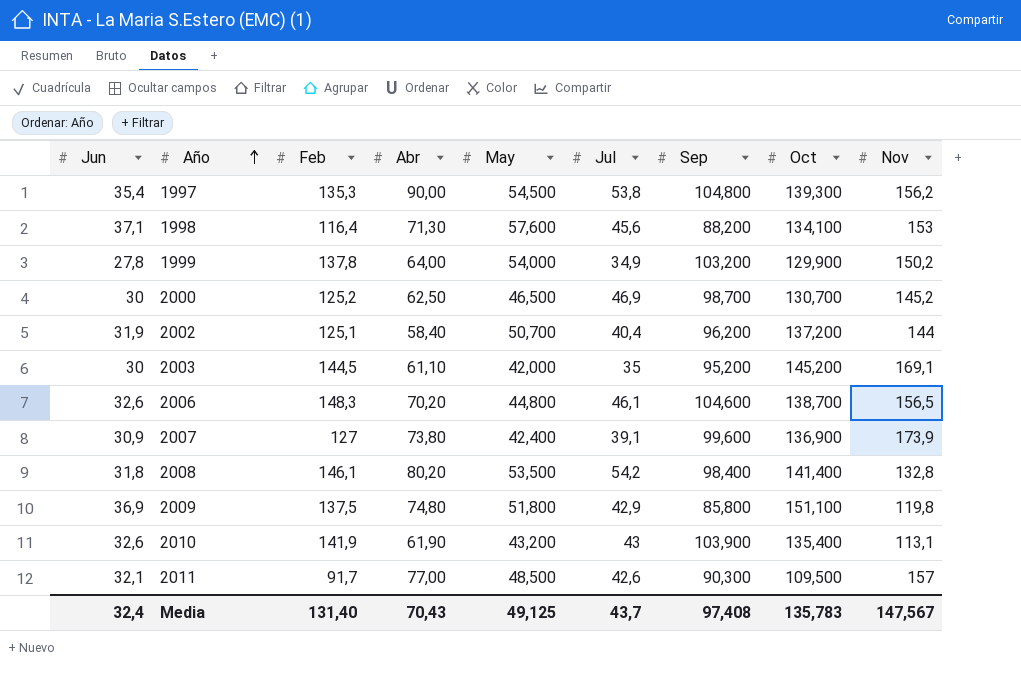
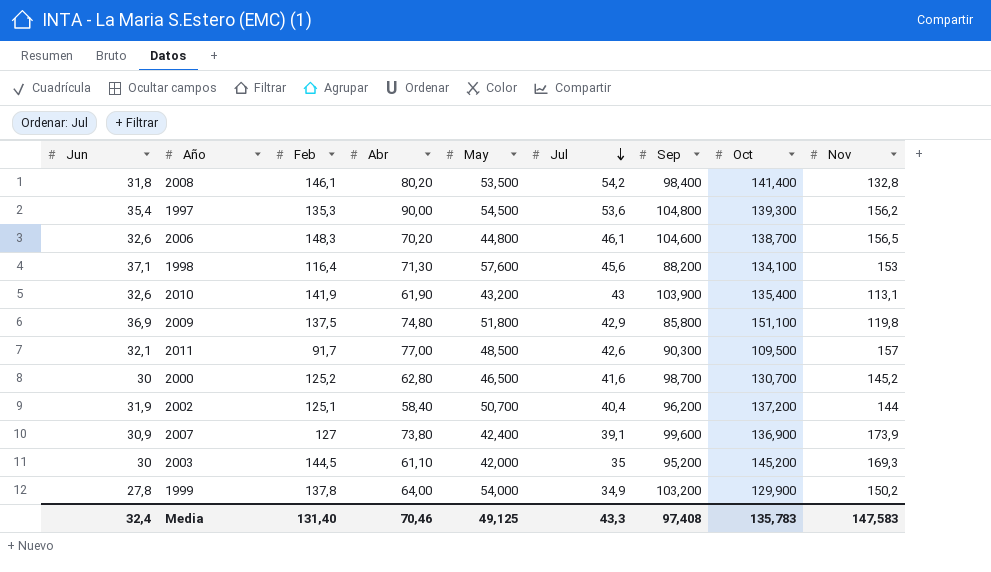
row order: Año ascending -> Jul descending
1997 | Jul: 53,8 -> 53,6
2000 | Abr: 62,50 -> 62,80
2000 | Jul: 46,9 -> 41,6
2003 | Nov: 169,1 -> 169,3
Media | Abr: 70,43 -> 70,46
Media | Jul: 43,7 -> 43,3
Media | Nov: 147,567 -> 147,583

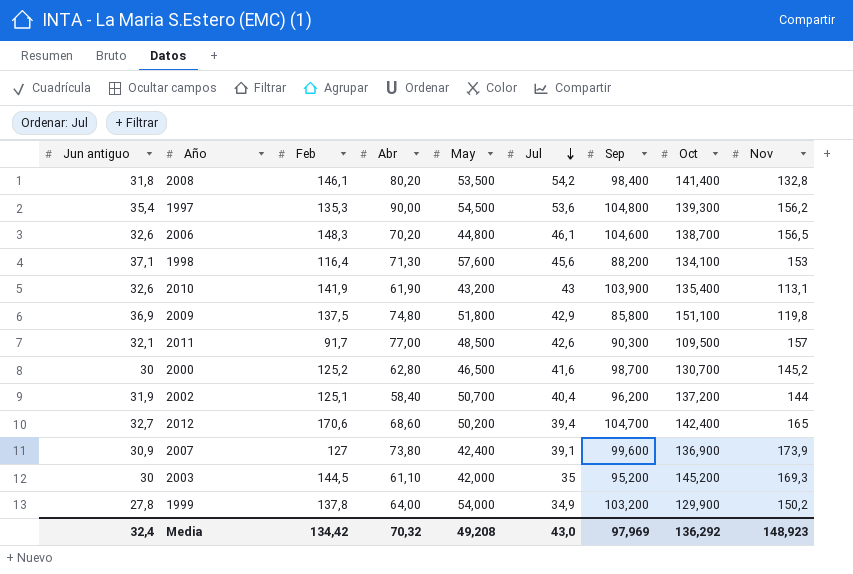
column name: Jun -> Jun antiguo
row 2012: none -> 32,7 | 170,6 | 68,60 | 50,200 | 39,4 | 104,700 | 142,400 | 165
Media | Feb: 131,40 -> 134,42
Media | Abr: 70,46 -> 70,32
Media | May: 49,125 -> 49,208
Media | Jul: 43,3 -> 43,0
Media | Sep: 97,408 -> 97,969
Media | Oct: 135,783 -> 136,292
Media | Nov: 147,583 -> 148,923

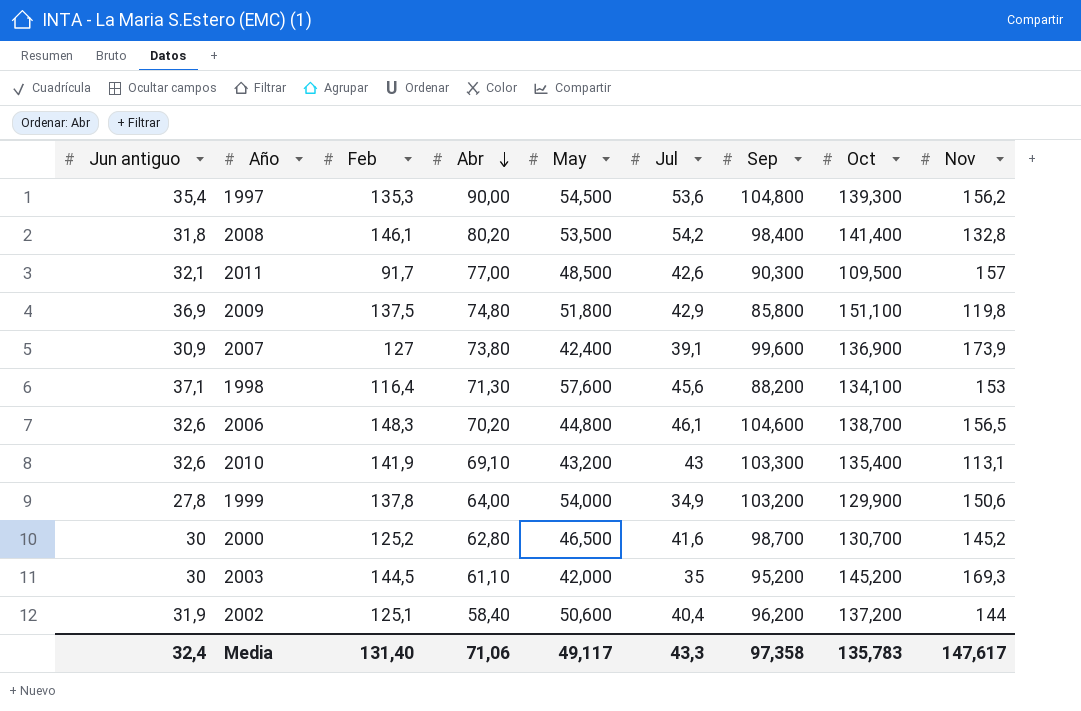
row order: Jul descending -> Abr descending
row 2012: 32,7 | 170,6 | 68,60 | 50,200 | 39,4 | 104,700 | 142,400 | 165 -> none
2010 | Abr: 61,90 -> 69,10
2010 | Sep: 103,900 -> 103,300
1999 | Nov: 150,2 -> 150,6
2002 | May: 50,700 -> 50,600
Media | Feb: 134,42 -> 131,40
Media | Abr: 70,32 -> 71,06
Media | May: 49,208 -> 49,117
Media | Jul: 43,0 -> 43,3
Media | Sep: 97,969 -> 97,358
Media | Oct: 136,292 -> 135,783
Media | Nov: 148,923 -> 147,617

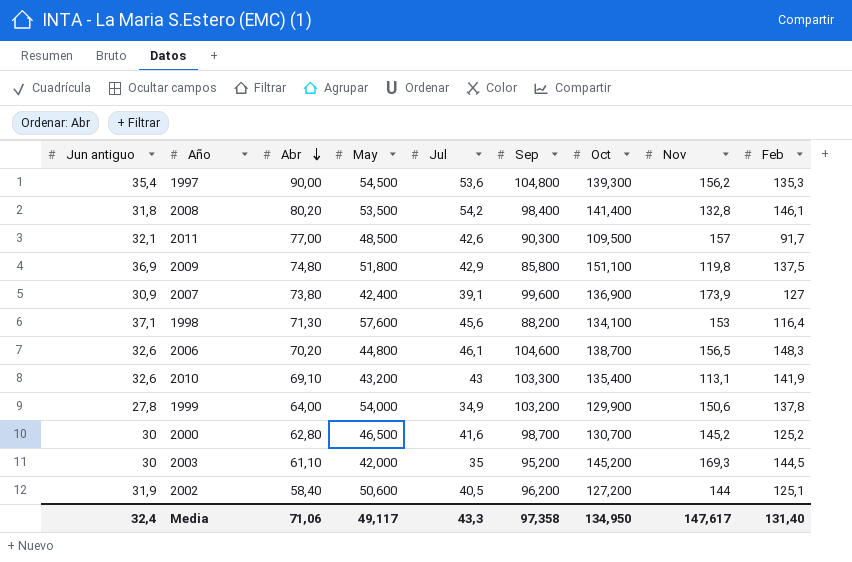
column Feb | position: 3 -> 9
2002 | Jul: 40,4 -> 40,5
2002 | Oct: 137,200 -> 127,200
Media | Oct: 135,783 -> 134,950

